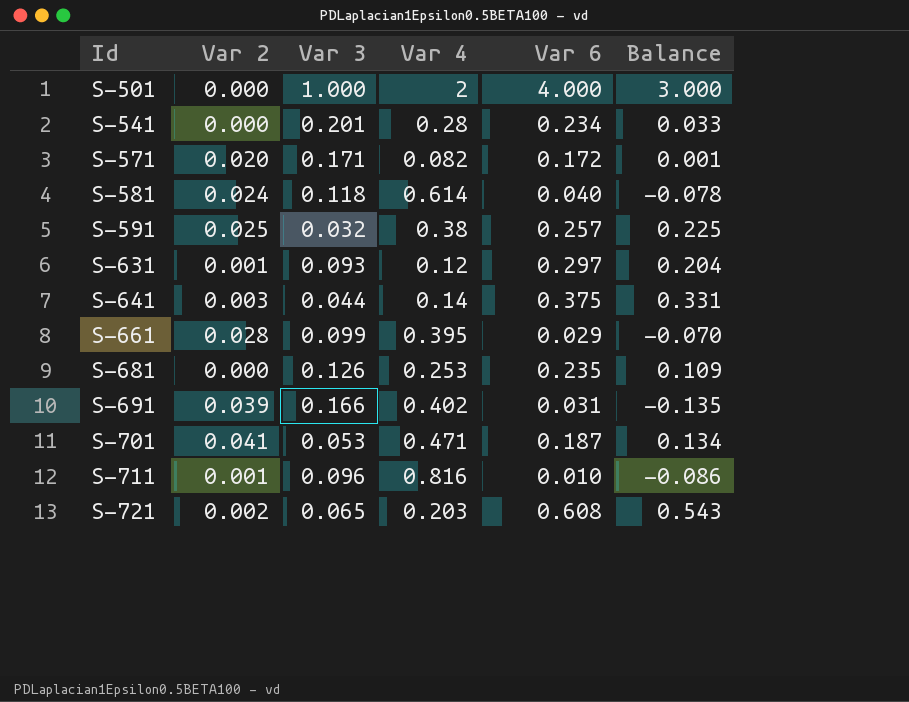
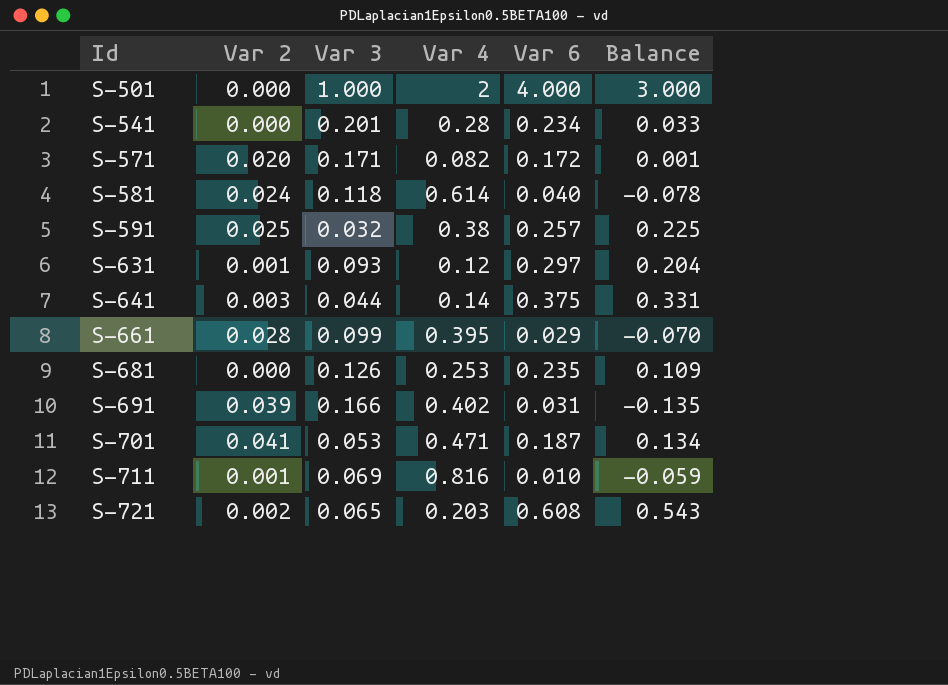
S-711 | Var 3: 0.096 -> 0.069
S-711 | Balance: -0.086 -> -0.059

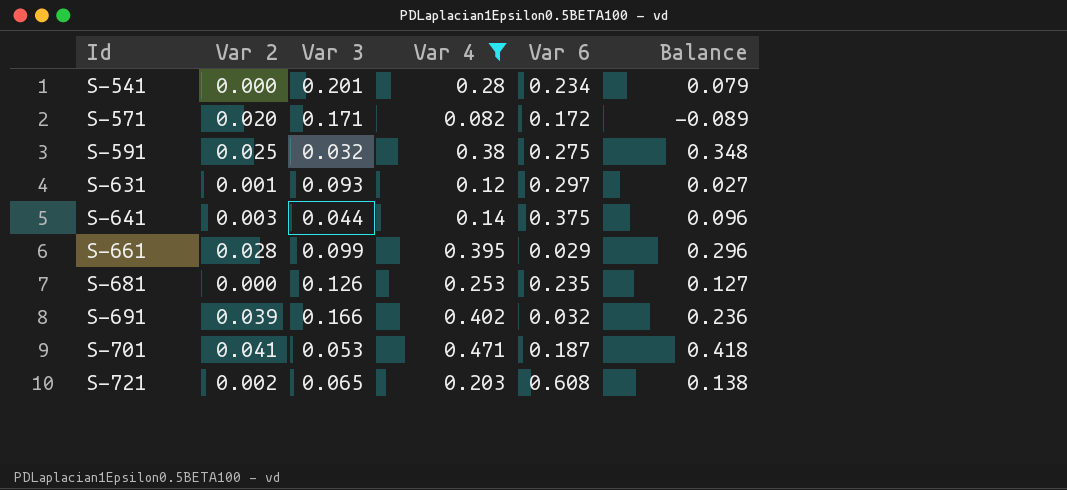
filter: none -> Var 4 <= 0.471
column Balance | formula: [Var 6] - [Var 3] -> [Var 4] - [Var 3]
S-591 | Var 6: 0.257 -> 0.275
S-691 | Var 6: 0.031 -> 0.032

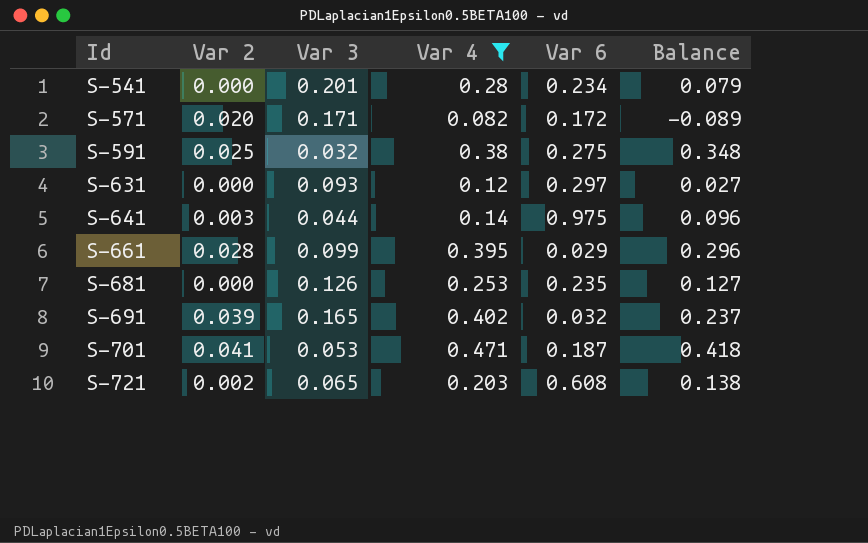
S-631 | Var 2: 0.001 -> 0.000
S-641 | Var 6: 0.375 -> 0.975
S-691 | Var 3: 0.166 -> 0.165
S-691 | Balance: 0.236 -> 0.237

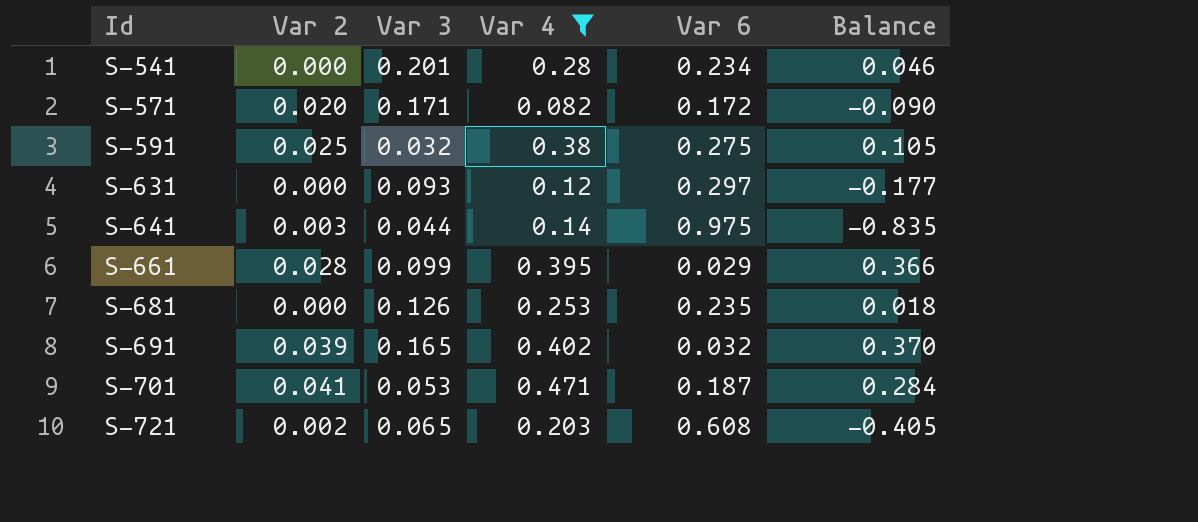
column Balance | formula: [Var 4] - [Var 3] -> [Var 4] - [Var 6]

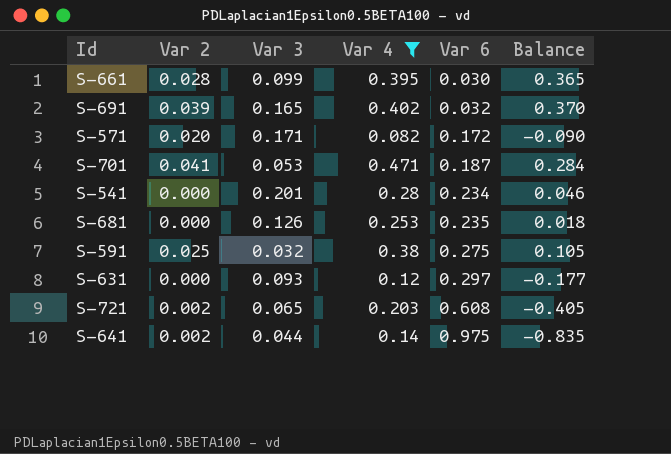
row order: Id ascending -> Var 6 ascending
S-661 | Var 6: 0.029 -> 0.030
S-661 | Balance: 0.366 -> 0.365
S-641 | Var 2: 0.003 -> 0.002

